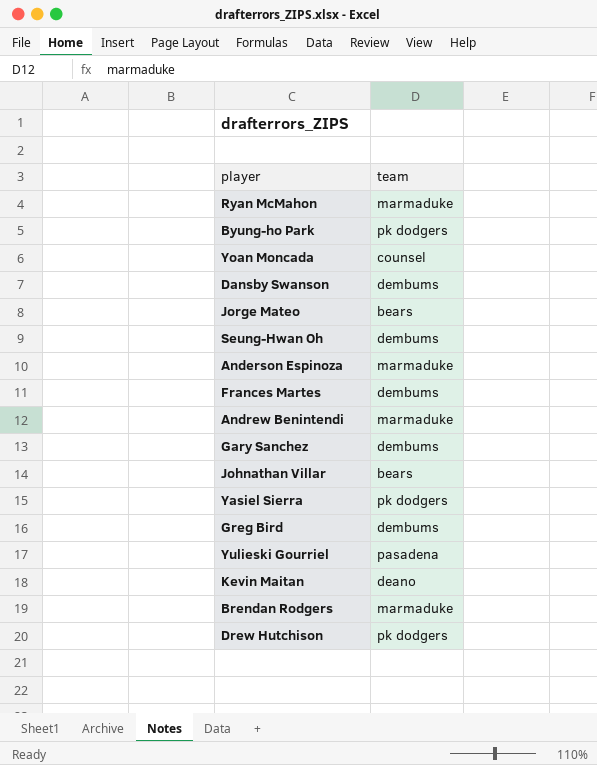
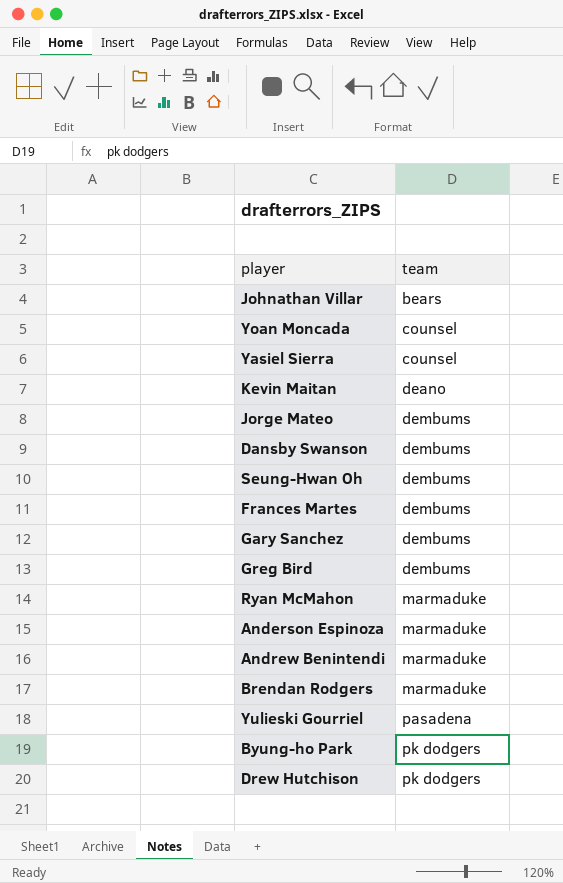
row order: none -> team ascending
Yasiel Sierra | team: pk dodgers -> counsel
Jorge Mateo | team: bears -> dembums

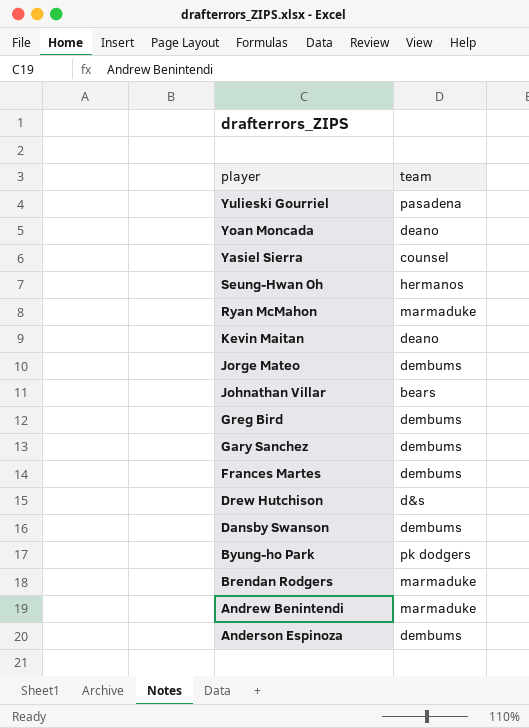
row order: team ascending -> player descending
Yoan Moncada | team: counsel -> deano
Seung-Hwan Oh | team: dembums -> hermanos
Drew Hutchison | team: pk dodgers -> d&s
Anderson Espinoza | team: marmaduke -> dembums

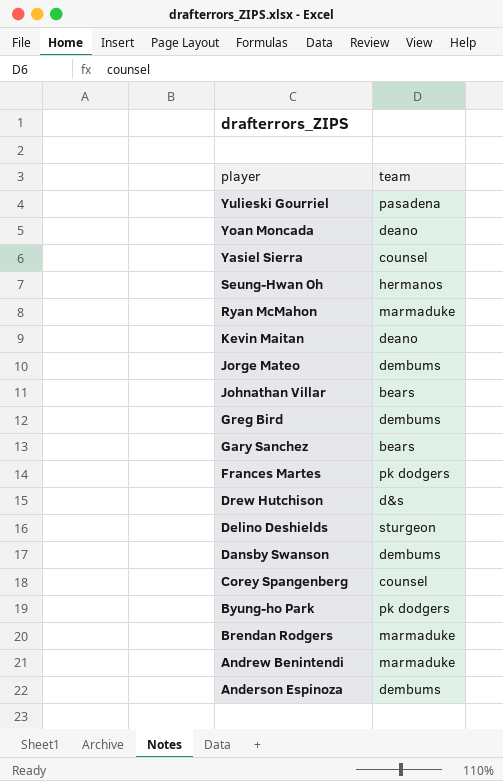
Gary Sanchez | team: dembums -> bears
Frances Martes | team: dembums -> pk dodgers
row Delino Deshields: none -> sturgeon
row Corey Spangenberg: none -> counsel

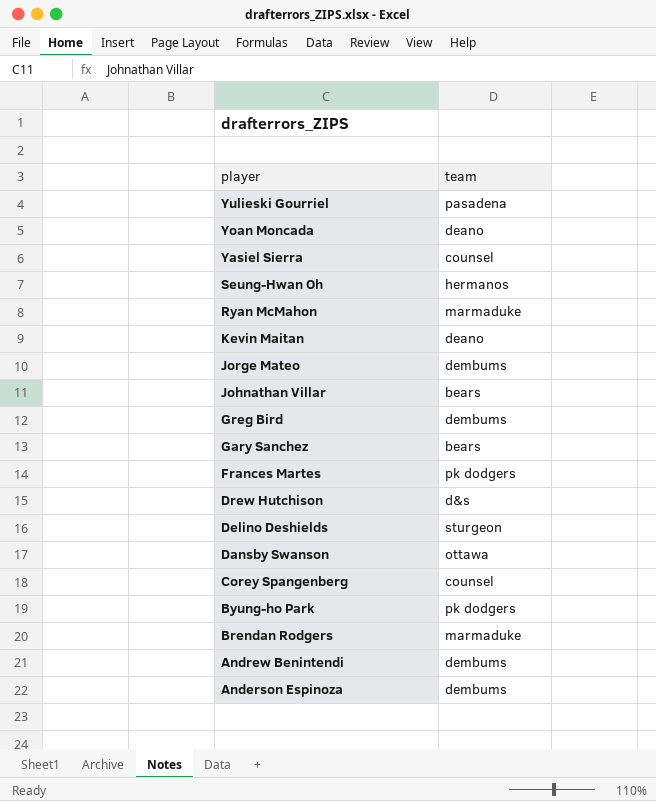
Dansby Swanson | team: dembums -> ottawa
Andrew Benintendi | team: marmaduke -> dembums

